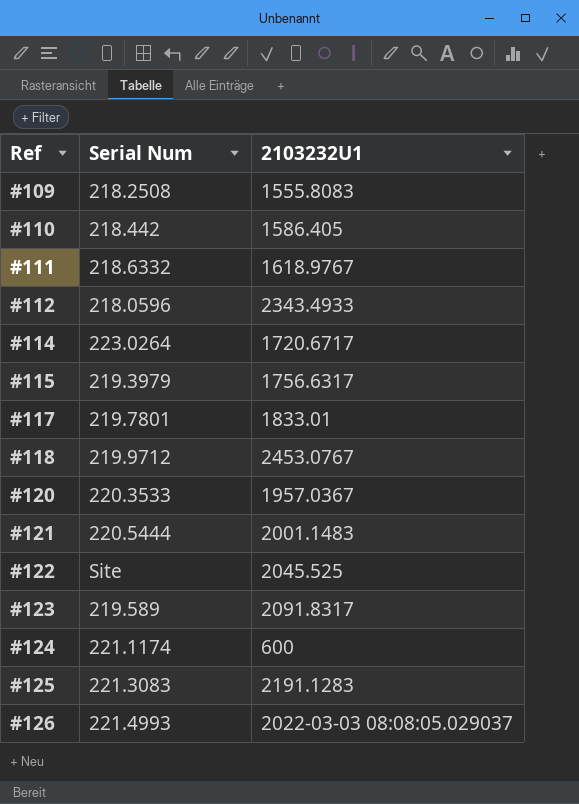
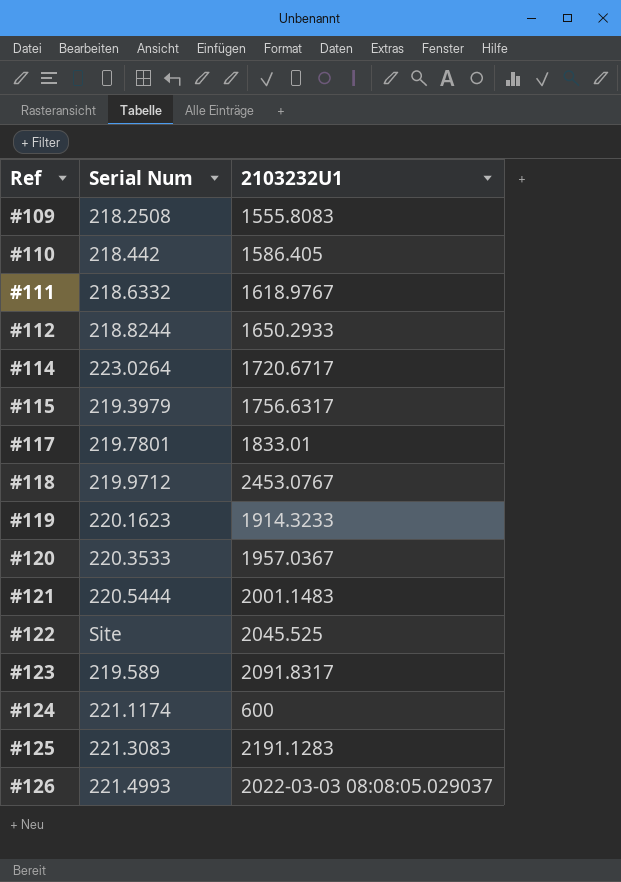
#112 | Serial Num: 218.0596 -> 218.8244
#112 | 2103232U1: 2343.4933 -> 1650.2933
row #119: none -> 220.1623 | 1914.3233

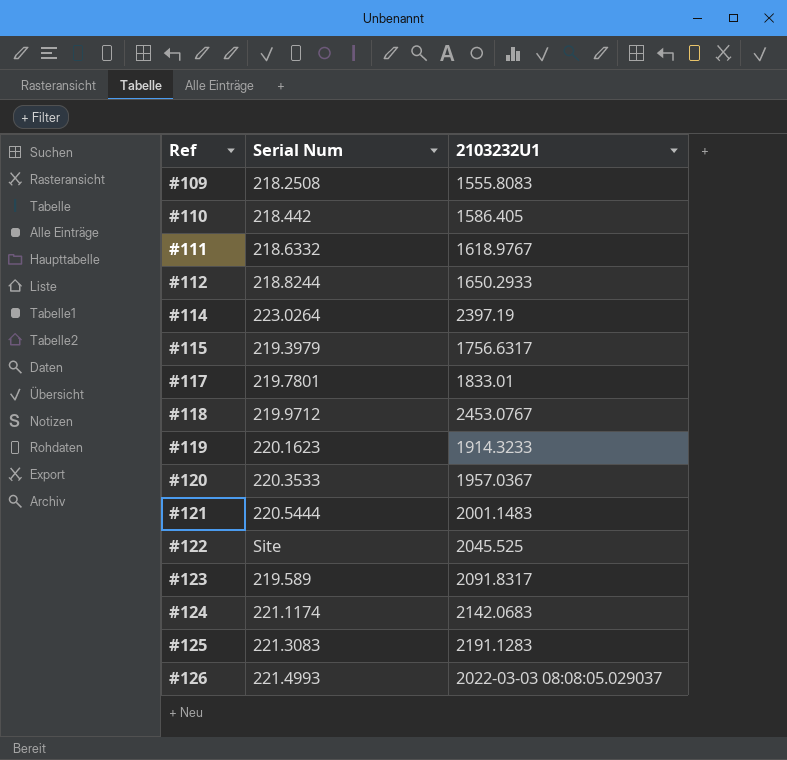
#114 | 2103232U1: 1720.6717 -> 2397.19
#124 | 2103232U1: 600 -> 2142.0683

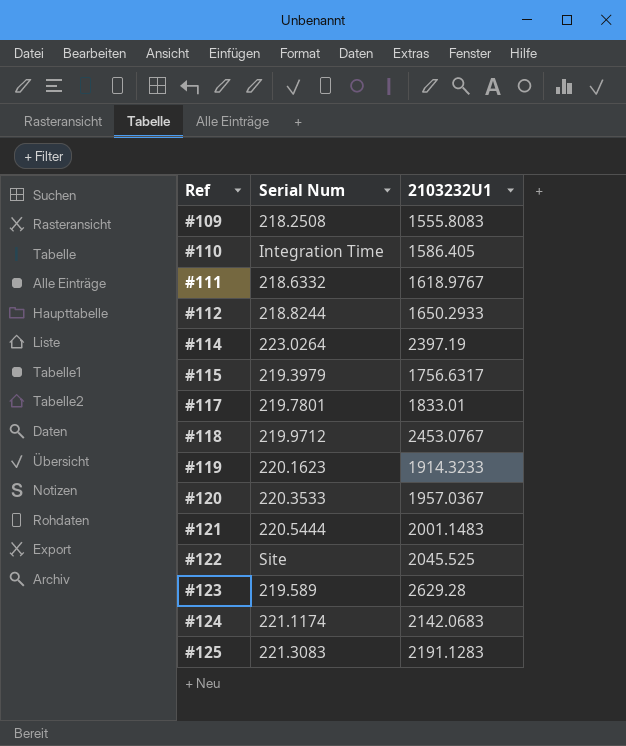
row #126: 221.4993 | 2022-03-03 08:08:05.029037 -> none
#110 | Serial Num: 218.442 -> Integration Time
#123 | 2103232U1: 2091.8317 -> 2629.28

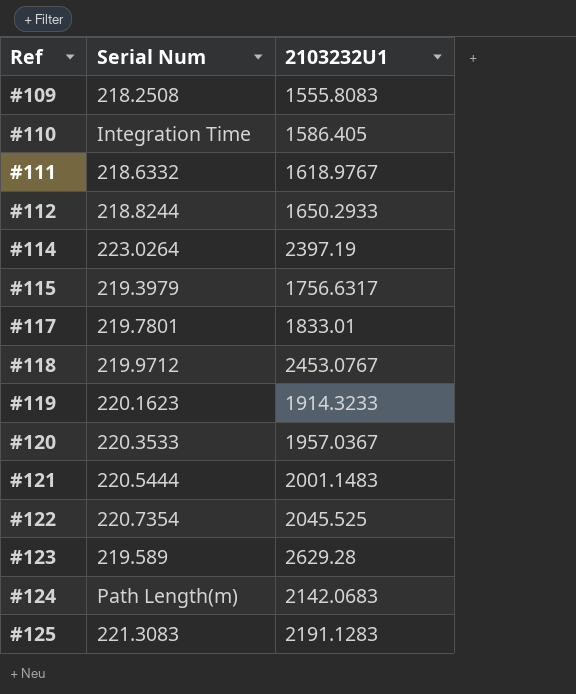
#122 | Serial Num: Site -> 220.7354
#124 | Serial Num: 221.1174 -> Path Length(m)

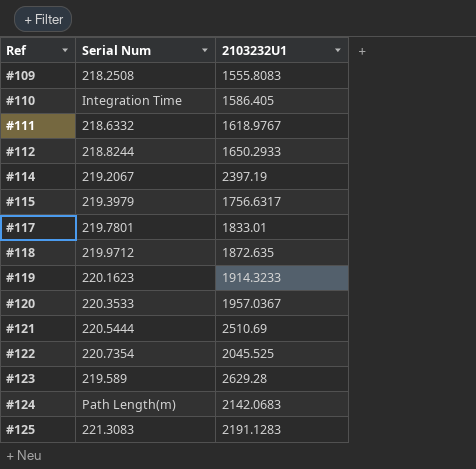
#114 | Serial Num: 223.0264 -> 219.2067
#118 | 2103232U1: 2453.0767 -> 1872.635
#121 | 2103232U1: 2001.1483 -> 2510.69

